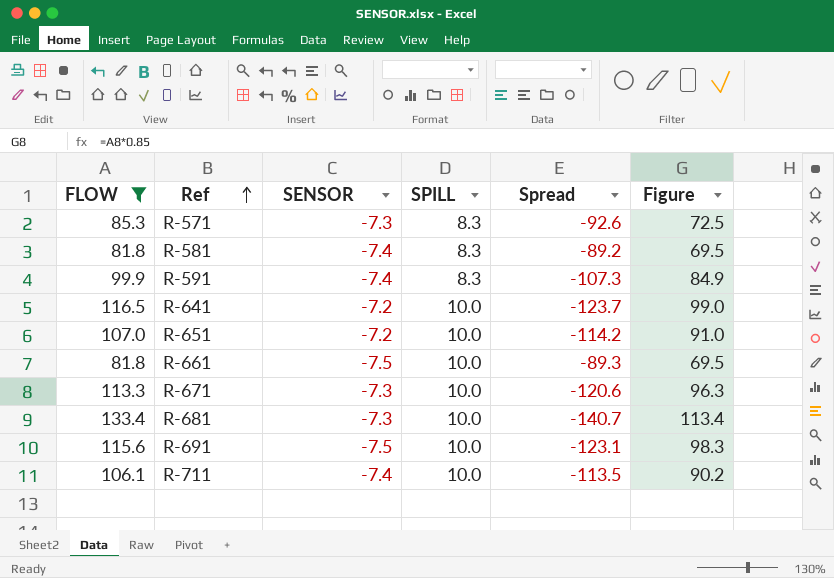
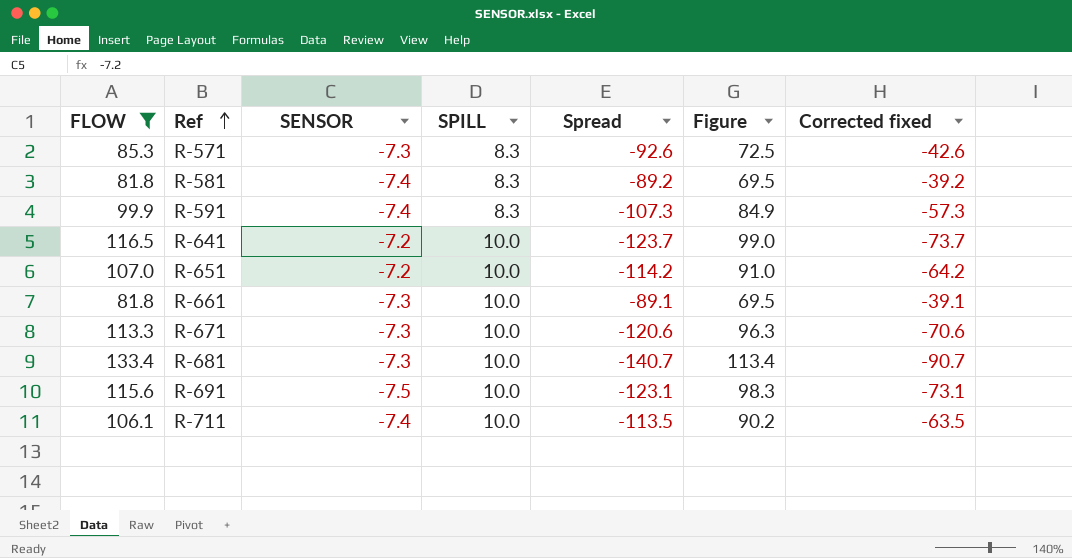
column Corrected fixed | formula: none -> [Spread] + 50
R-661 | SENSOR: -7.5 -> -7.3
R-661 | Spread: -89.3 -> -89.1

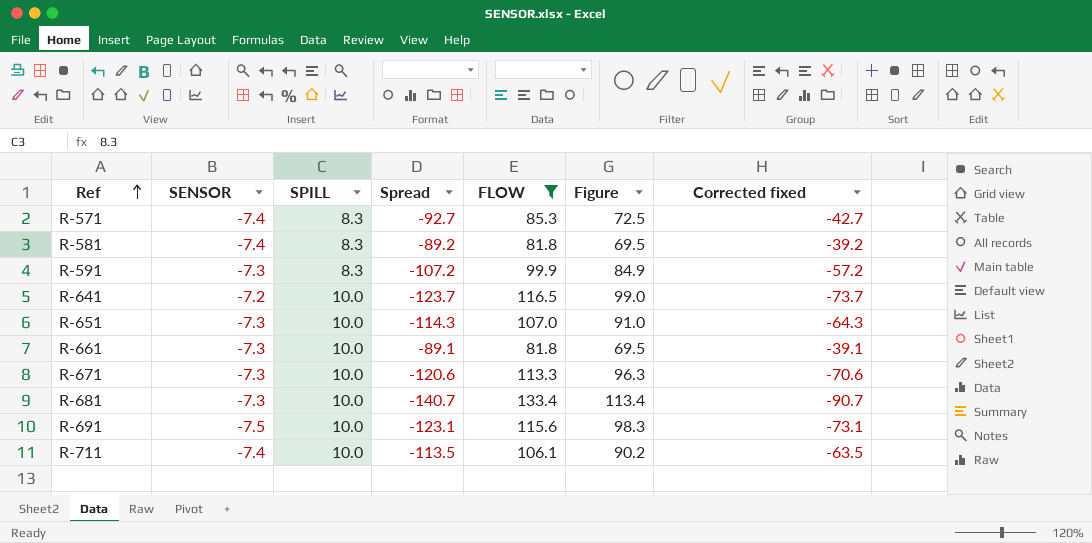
column FLOW | position: 1 -> 5
R-571 | SENSOR: -7.3 -> -7.4
R-571 | Spread: -92.6 -> -92.7
R-571 | Corrected fixed: -42.6 -> -42.7
R-591 | SENSOR: -7.4 -> -7.3
R-591 | Spread: -107.3 -> -107.2
R-591 | Corrected fixed: -57.3 -> -57.2
R-651 | SENSOR: -7.2 -> -7.3
R-651 | Spread: -114.2 -> -114.3
R-651 | Corrected fixed: -64.2 -> -64.3

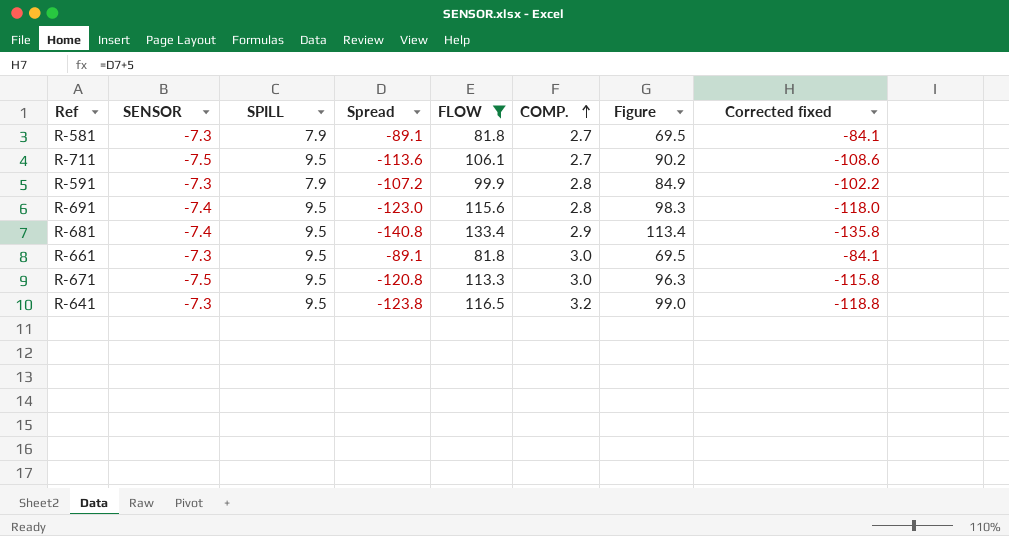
row order: Ref ascending -> COMP. ascending
column COMP. | position: none -> 6
column Corrected fixed | formula: [Spread] + 50 -> [Spread] + 5
row R-571: -7.4 | 8.3 | -92.7 | 85.3 | 72.5 | -42.7 -> none
row R-651: -7.3 | 10.0 | -114.3 | 107.0 | 91.0 | -64.3 -> none
R-581 | SENSOR: -7.4 -> -7.3
R-581 | SPILL: 8.3 -> 7.9
R-581 | Spread: -89.2 -> -89.1
R-711 | SENSOR: -7.4 -> -7.5
R-711 | SPILL: 10.0 -> 9.5
R-711 | Spread: -113.5 -> -113.6
R-591 | SPILL: 8.3 -> 7.9
R-691 | SENSOR: -7.5 -> -7.4
R-691 | SPILL: 10.0 -> 9.5
R-691 | Spread: -123.1 -> -123.0
R-681 | SENSOR: -7.3 -> -7.4
R-681 | SPILL: 10.0 -> 9.5
R-681 | Spread: -140.7 -> -140.8
R-661 | SPILL: 10.0 -> 9.5
R-671 | SENSOR: -7.3 -> -7.5
R-671 | SPILL: 10.0 -> 9.5
R-671 | Spread: -120.6 -> -120.8
R-641 | SENSOR: -7.2 -> -7.3
R-641 | SPILL: 10.0 -> 9.5
R-641 | Spread: -123.7 -> -123.8

